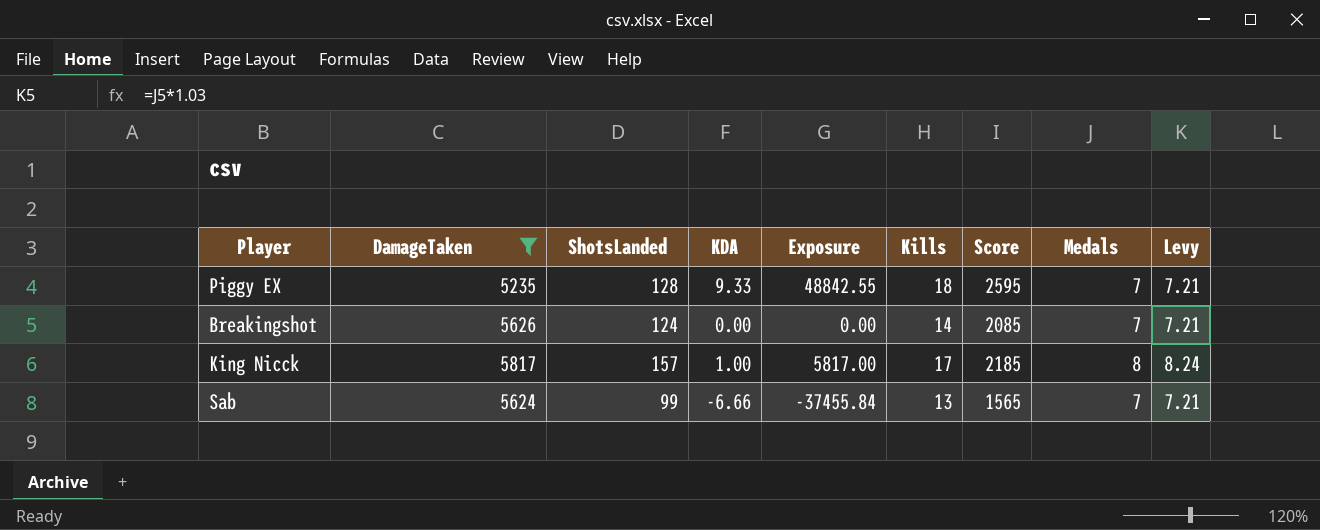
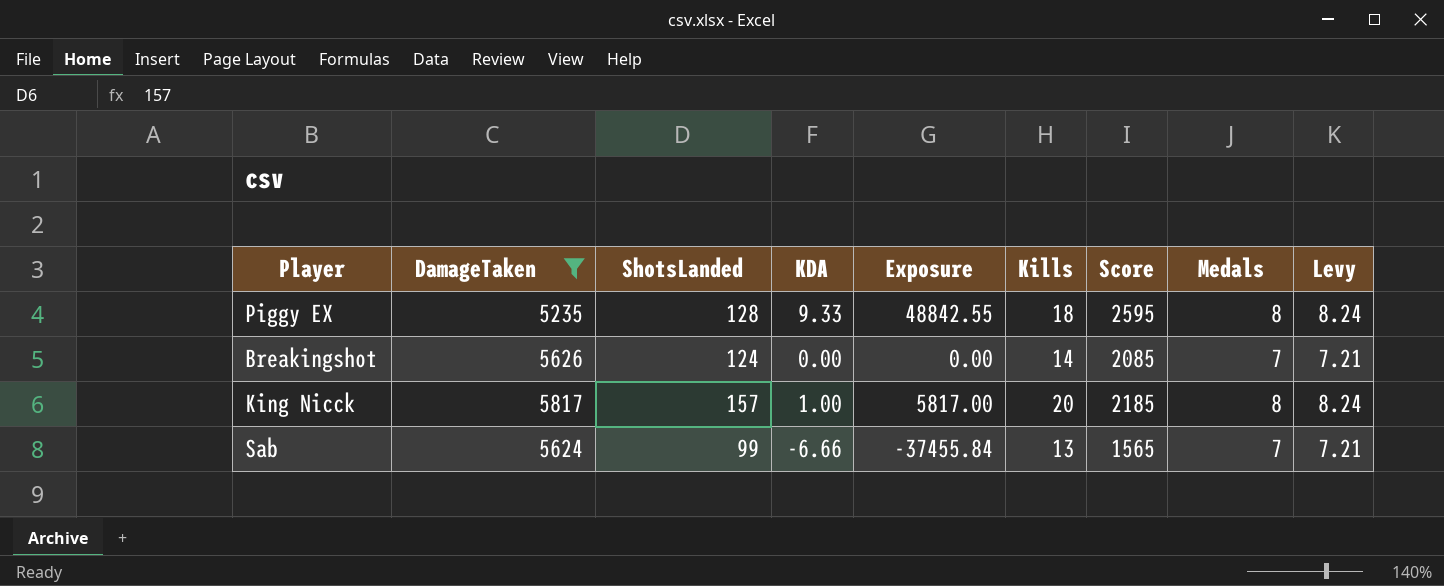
Piggy EX | Medals: 7 -> 8
Piggy EX | Levy: 7.21 -> 8.24
King Nicck | Kills: 17 -> 20

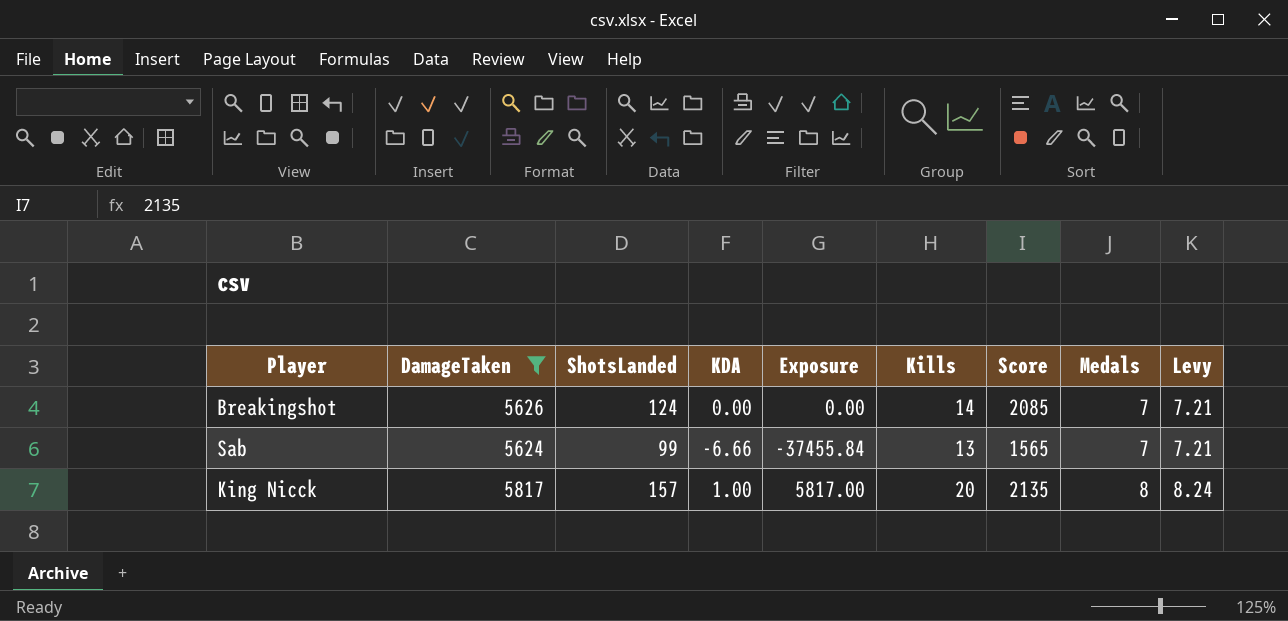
row order: none -> Medals ascending
row Piggy EX: 5235 | 128 | 9.33 | 48842.55 | 18 | 2595 | 8 | 8.24 -> none
King Nicck | Score: 2185 -> 2135

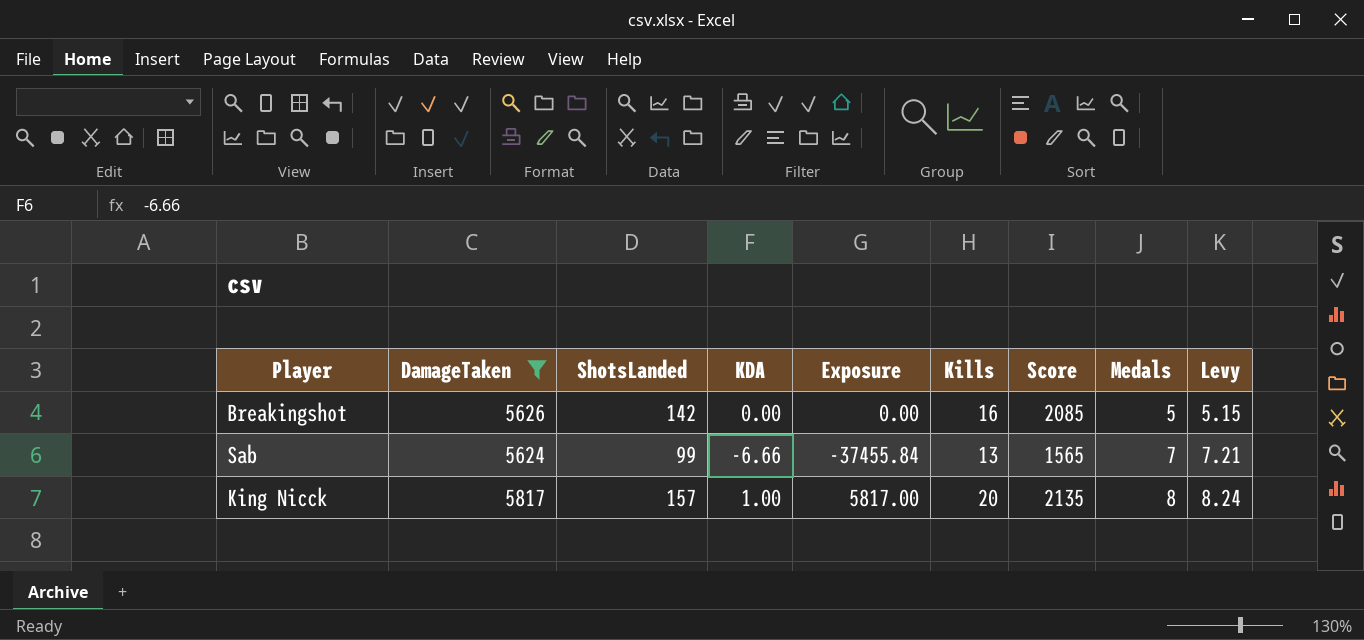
Breakingshot | ShotsLanded: 124 -> 142
Breakingshot | Kills: 14 -> 16
Breakingshot | Medals: 7 -> 5
Breakingshot | Levy: 7.21 -> 5.15

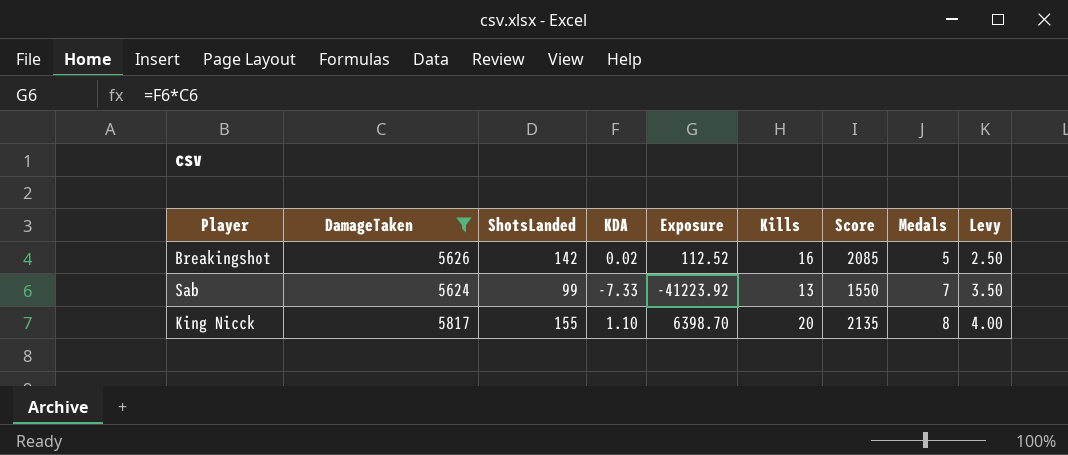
column Levy | formula: [Medals] * 1.03 -> [Medals] * 0.5
Breakingshot | KDA: 0.00 -> 0.02
Breakingshot | Exposure: 0.00 -> 112.52
Sab | KDA: -6.66 -> -7.33
Sab | Exposure: -37455.84 -> -41223.92
Sab | Score: 1565 -> 1550
King Nicck | ShotsLanded: 157 -> 155
King Nicck | KDA: 1.00 -> 1.10
King Nicck | Exposure: 5817.00 -> 6398.70

